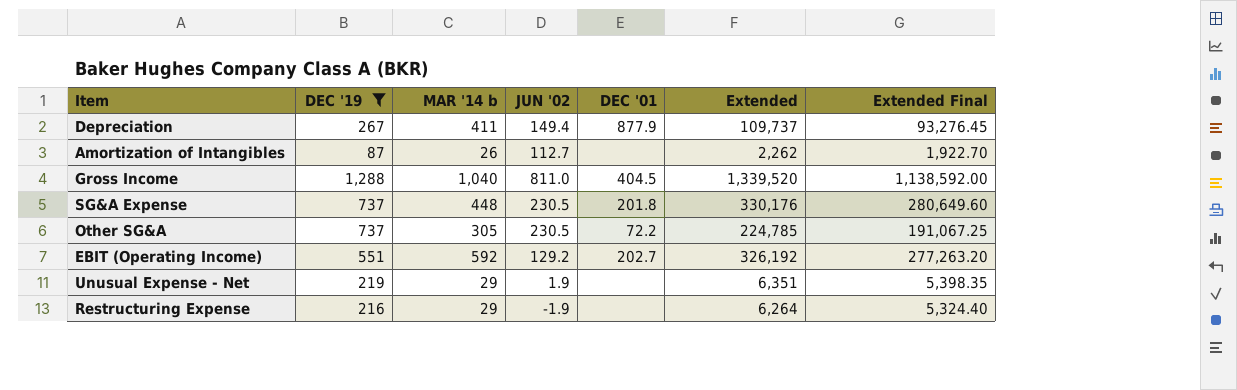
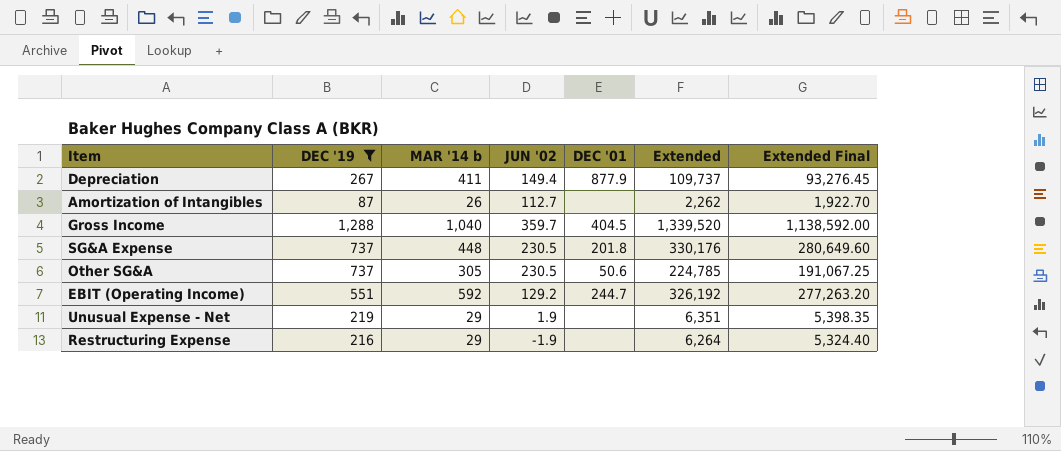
Gross Income | JUN '02: 811.0 -> 359.7
Other SG&A | DEC '01: 72.2 -> 50.6
EBIT (Operating Income) | DEC '01: 202.7 -> 244.7

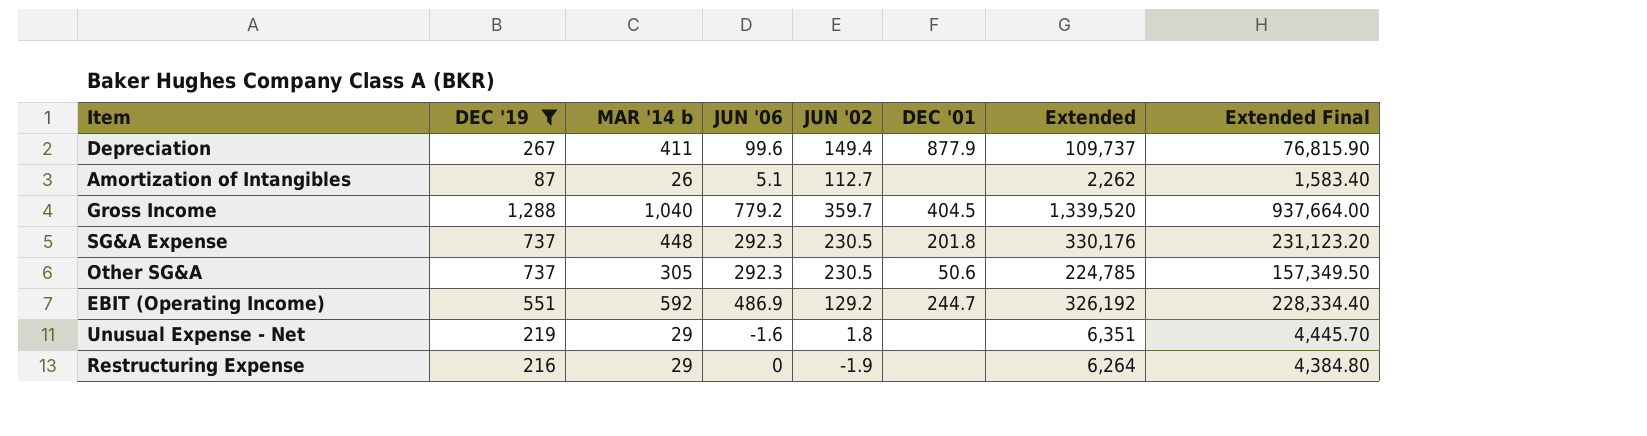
column JUN '06 | position: none -> 4
column Extended Final | formula: [Extended] * 0.85 -> [Extended] * 0.7
Unusual Expense - Net | JUN '02: 1.9 -> 1.8

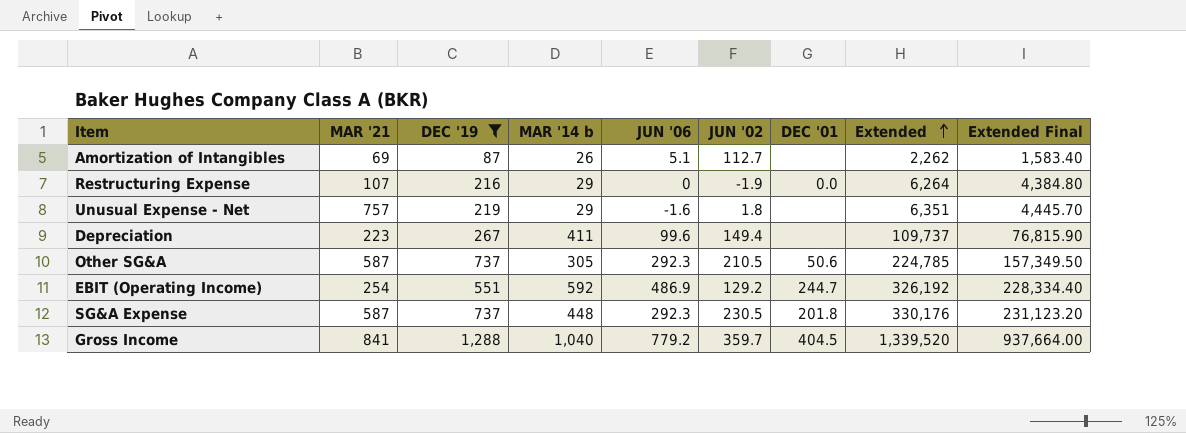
row order: none -> Extended ascending
column MAR '21 | position: none -> 2
Restructuring Expense | DEC '01: none -> 0.0
Depreciation | DEC '01: 877.9 -> none
Other SG&A | JUN '02: 230.5 -> 210.5

